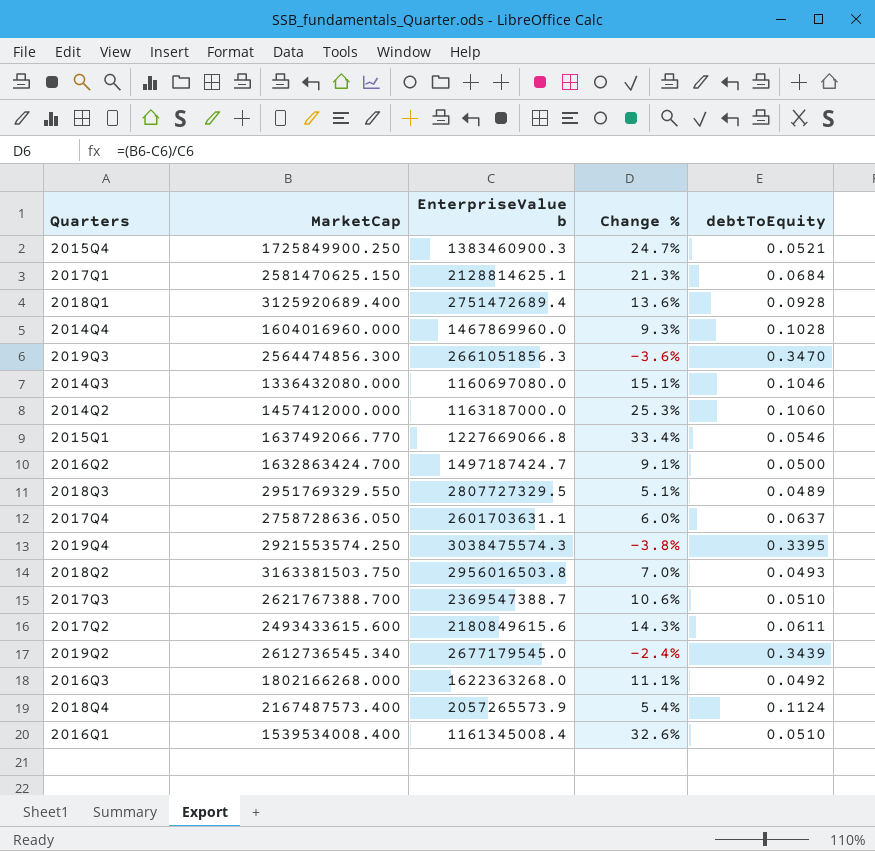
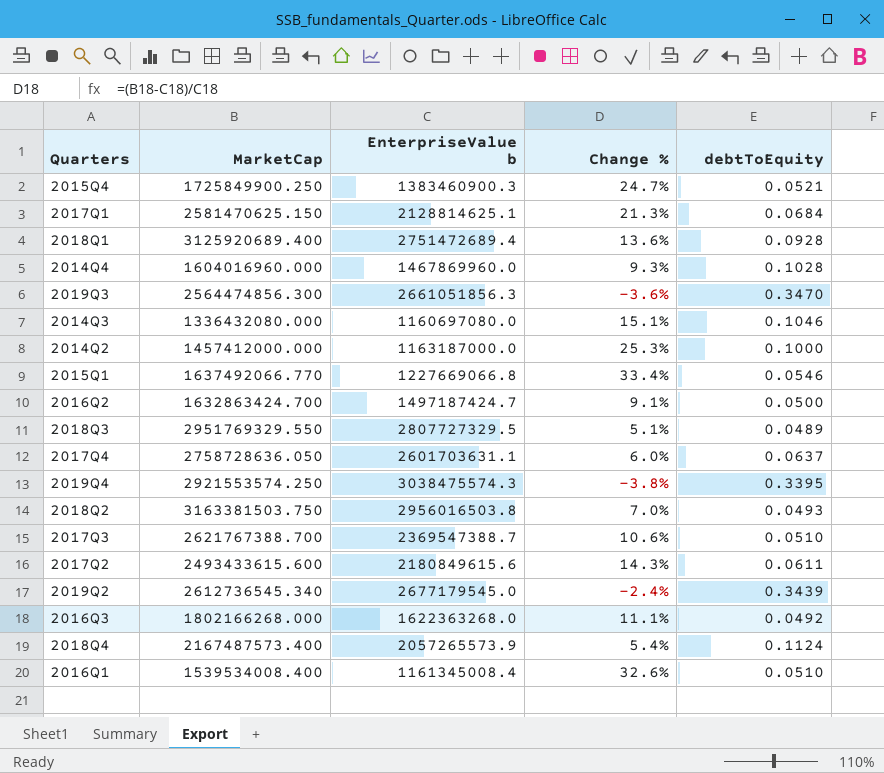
2014Q2 | debtToEquity: 0.1060 -> 0.1000

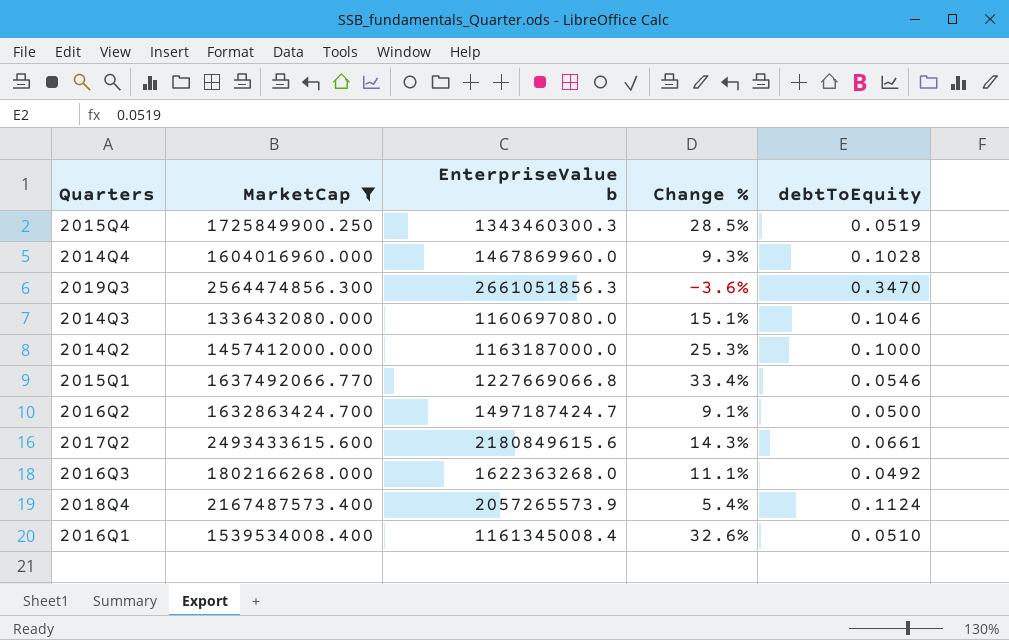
filter: none -> MarketCap <= 2564474856.300
2015Q4 | EnterpriseValue b: 1383460900.3 -> 1343460300.3
2015Q4 | Change %: 24.7% -> 28.5%
2015Q4 | debtToEquity: 0.0521 -> 0.0519
2017Q2 | debtToEquity: 0.0611 -> 0.0661

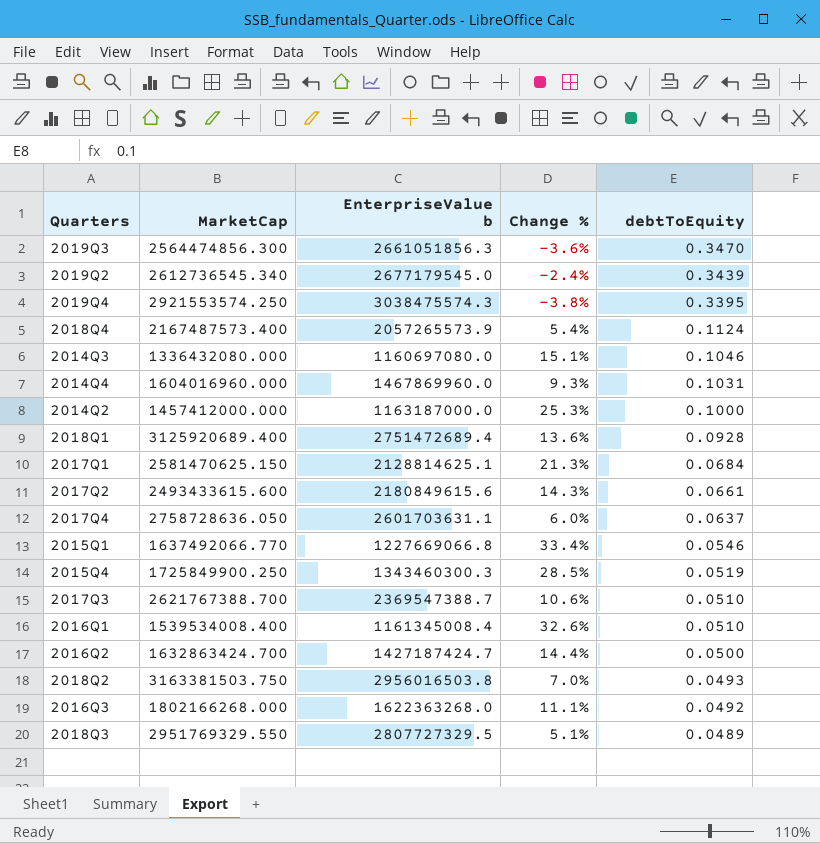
filter: MarketCap <= 2564474856.300 -> none
row order: none -> debtToEquity descending
2014Q4 | debtToEquity: 0.1028 -> 0.1031
2016Q2 | EnterpriseValue b: 1497187424.7 -> 1427187424.7
2016Q2 | Change %: 9.1% -> 14.4%

